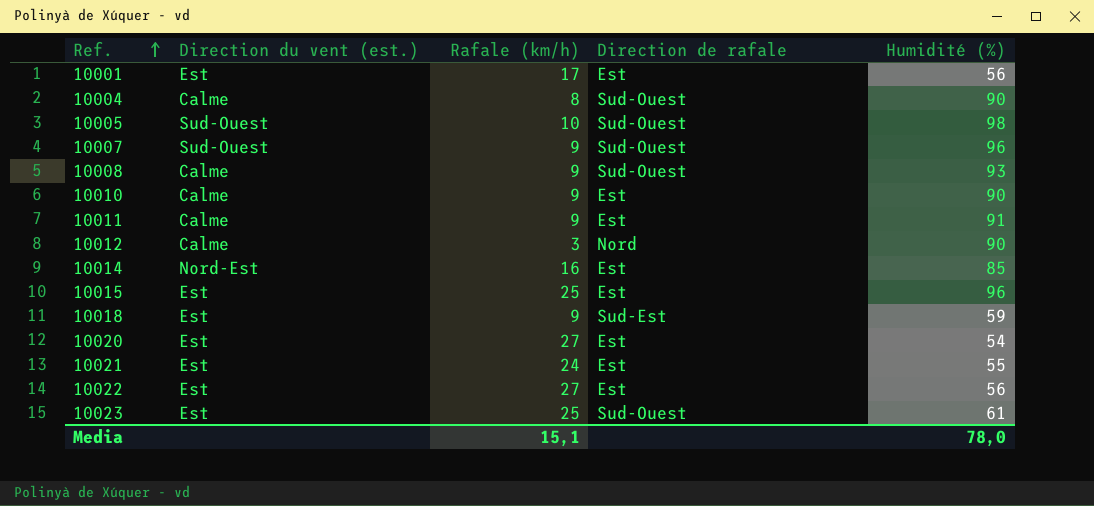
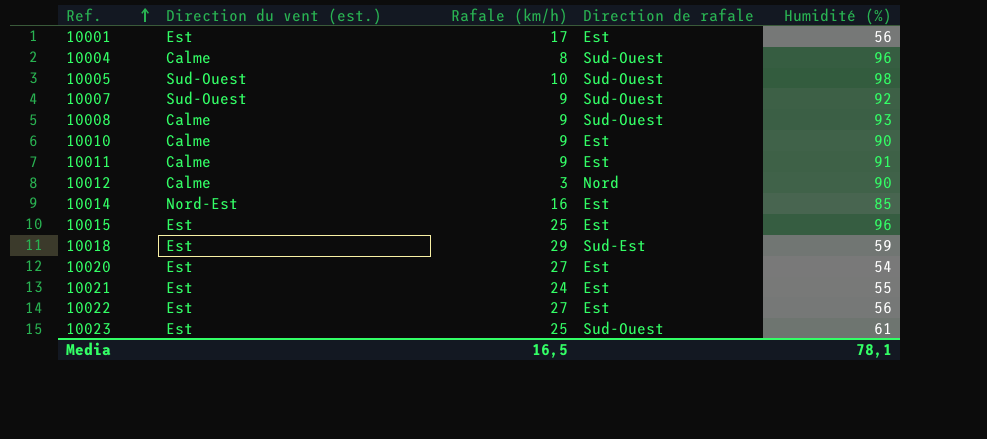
10004 | Humidité (%): 90 -> 96
10007 | Humidité (%): 96 -> 92
10018 | Rafale (km/h): 9 -> 29
Media | Rafale (km/h): 15,1 -> 16,5
Media | Humidité (%): 78,0 -> 78,1

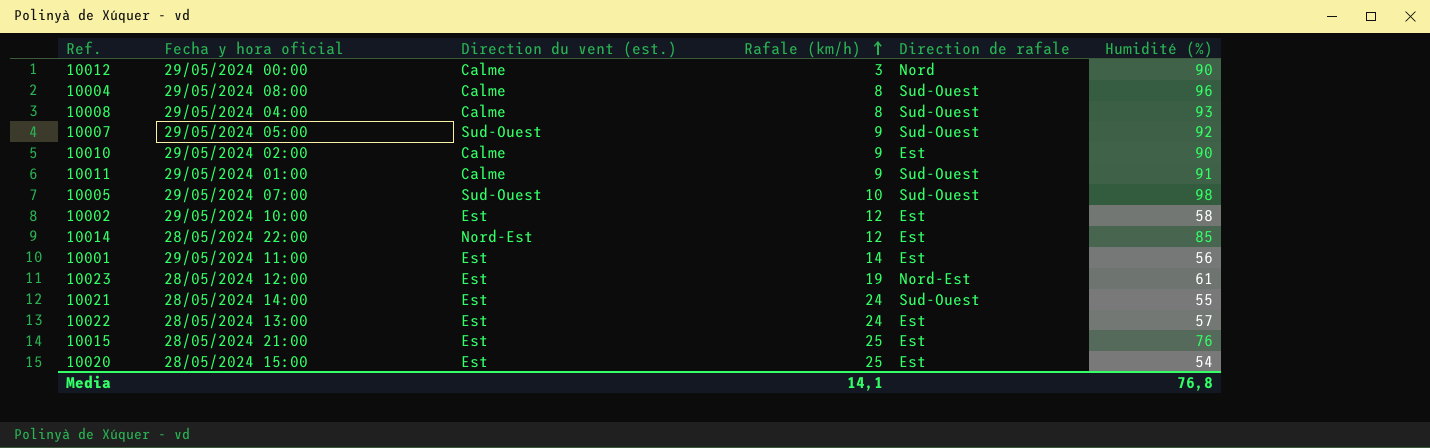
row order: Ref. ascending -> Rafale (km/h) ascending
column Fecha y hora oficial | position: none -> 2
row 10018: Est | 29 | Sud-Est | 59 -> none
10008 | Rafale (km/h): 9 -> 8
10011 | Direction de rafale: Est -> Sud-Ouest
row 10002: none -> 29/05/2024 10:00 | Est | 12 | Est | 58
10014 | Rafale (km/h): 16 -> 12
10001 | Rafale (km/h): 17 -> 14
10023 | Rafale (km/h): 25 -> 19
10023 | Direction de rafale: Sud-Ouest -> Nord-Est
10021 | Direction de rafale: Est -> Sud-Ouest
10022 | Rafale (km/h): 27 -> 24
10022 | Humidité (%): 56 -> 57
10015 | Humidité (%): 96 -> 76
10020 | Rafale (km/h): 27 -> 25
Media | Rafale (km/h): 16,5 -> 14,1
Media | Humidité (%): 78,1 -> 76,8

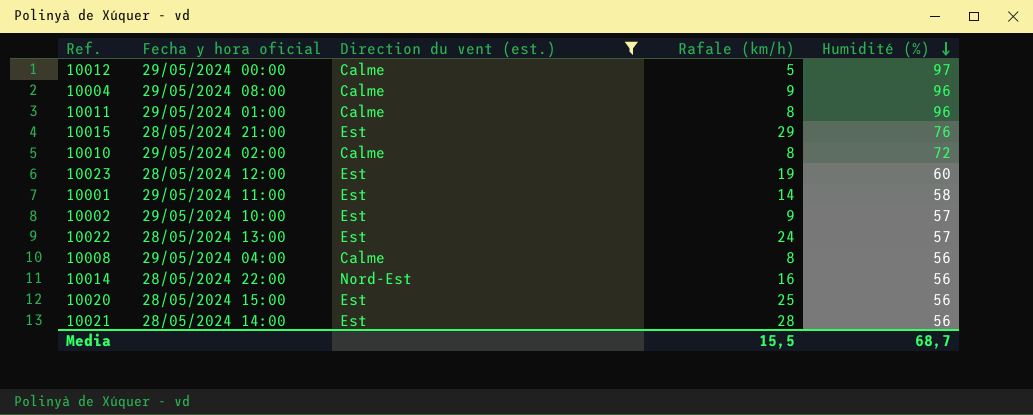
filter: none -> Direction du vent (est.) != Sud-Ouest
row order: Rafale (km/h) ascending -> Humidité (%) descending
column Direction de rafale | position: 5 -> none
10012 | Rafale (km/h): 3 -> 5
10012 | Humidité (%): 90 -> 97
10004 | Rafale (km/h): 8 -> 9
10011 | Rafale (km/h): 9 -> 8
10011 | Humidité (%): 91 -> 96
10015 | Rafale (km/h): 25 -> 29
10010 | Rafale (km/h): 9 -> 8
10010 | Humidité (%): 90 -> 72
10023 | Humidité (%): 61 -> 60
10001 | Humidité (%): 56 -> 58
10002 | Rafale (km/h): 12 -> 9
10002 | Humidité (%): 58 -> 57
10008 | Humidité (%): 93 -> 56
10014 | Rafale (km/h): 12 -> 16
10014 | Humidité (%): 85 -> 56
10020 | Humidité (%): 54 -> 56
10021 | Rafale (km/h): 24 -> 28
10021 | Humidité (%): 55 -> 56
Media | Rafale (km/h): 14,1 -> 15,5
Media | Humidité (%): 76,8 -> 68,7

